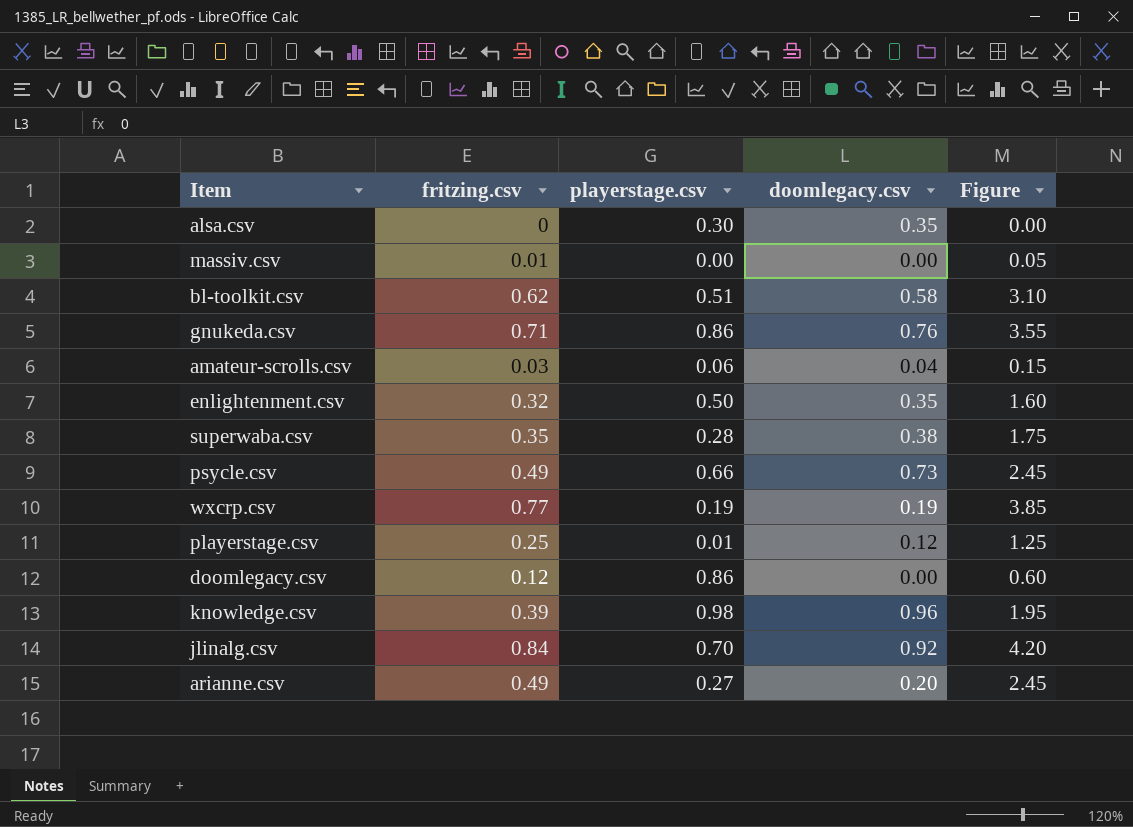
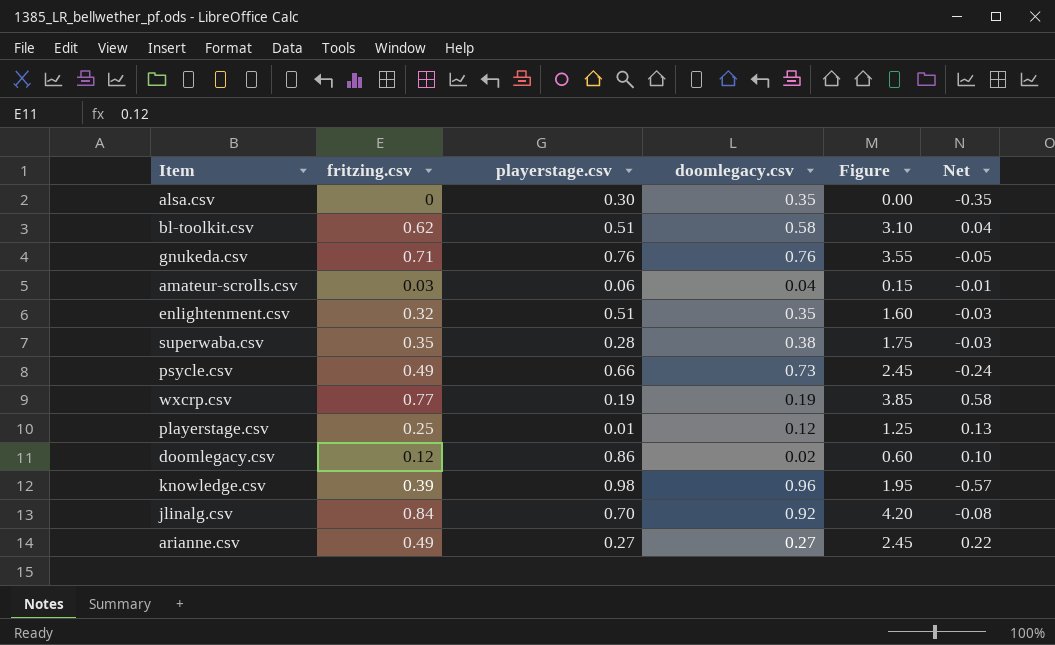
column Net | formula: none -> [fritzing.csv] - [doomlegacy.csv]
row massiv.csv: 0.01 | 0.00 | 0.00 | 0.05 -> none
gnukeda.csv | playerstage.csv: 0.86 -> 0.76
enlightenment.csv | playerstage.csv: 0.50 -> 0.51
doomlegacy.csv | doomlegacy.csv: 0.00 -> 0.02
arianne.csv | doomlegacy.csv: 0.20 -> 0.27

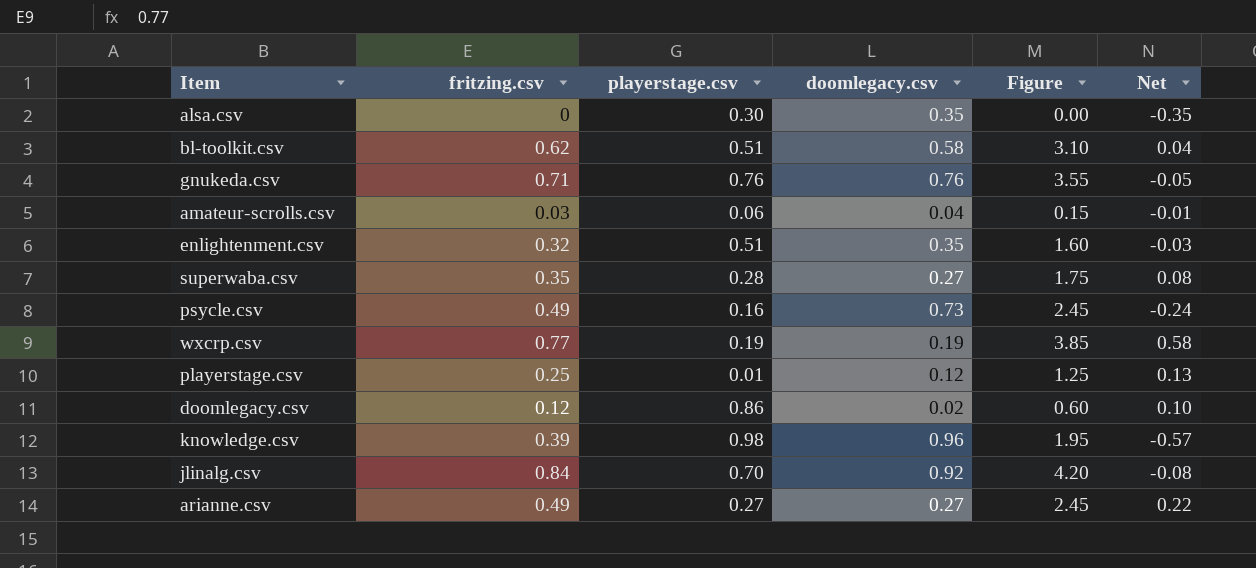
superwaba.csv | doomlegacy.csv: 0.38 -> 0.27
superwaba.csv | Net: -0.03 -> 0.08
psycle.csv | playerstage.csv: 0.66 -> 0.16

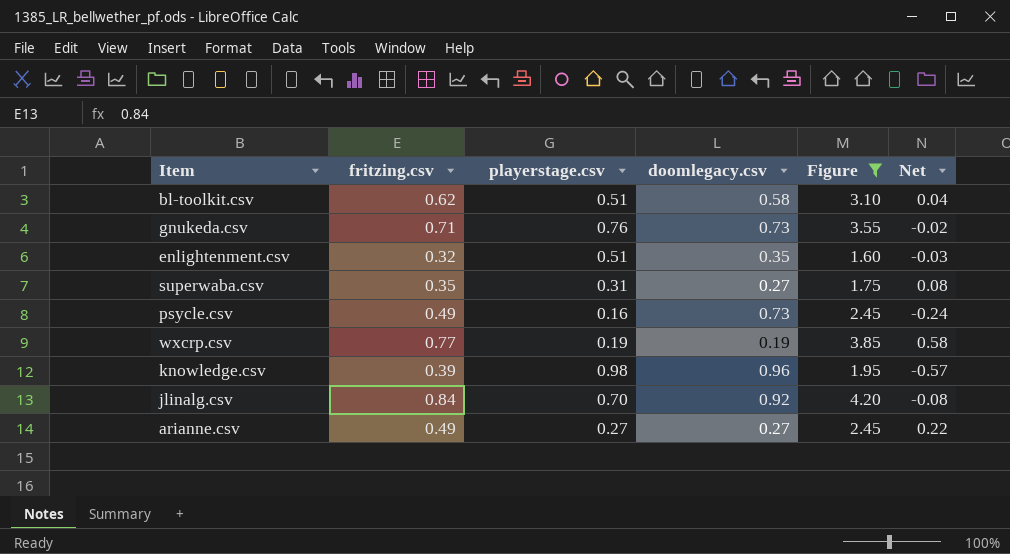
filter: none -> Figure >= 1.60
gnukeda.csv | doomlegacy.csv: 0.76 -> 0.73
gnukeda.csv | Net: -0.05 -> -0.02
superwaba.csv | playerstage.csv: 0.28 -> 0.31

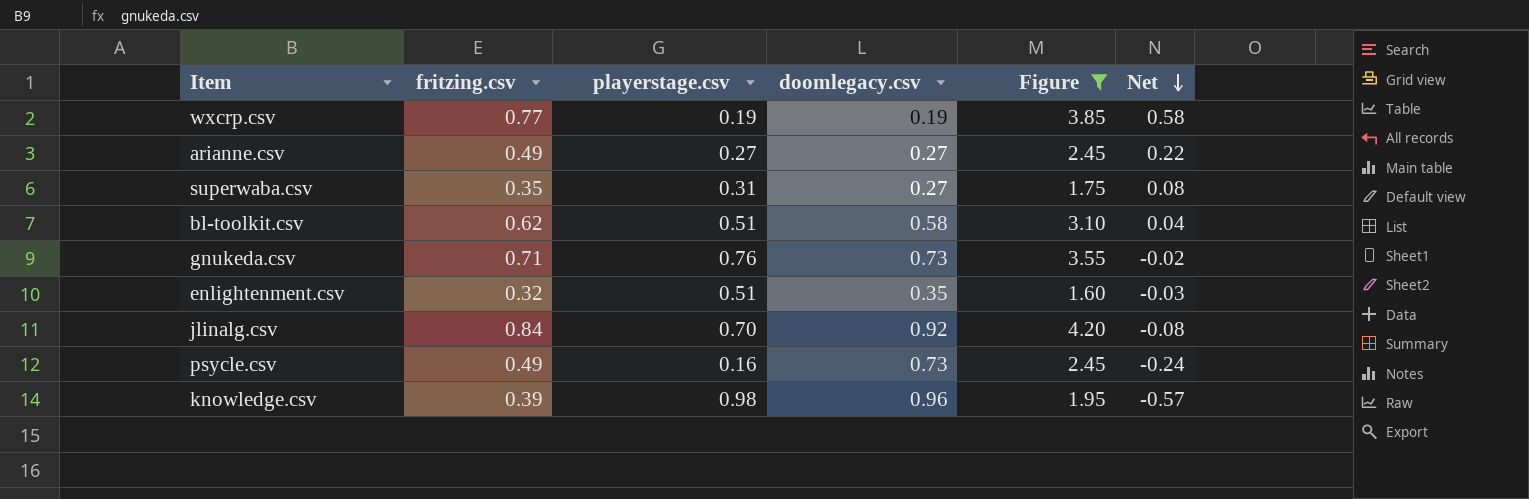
row order: none -> Net descending

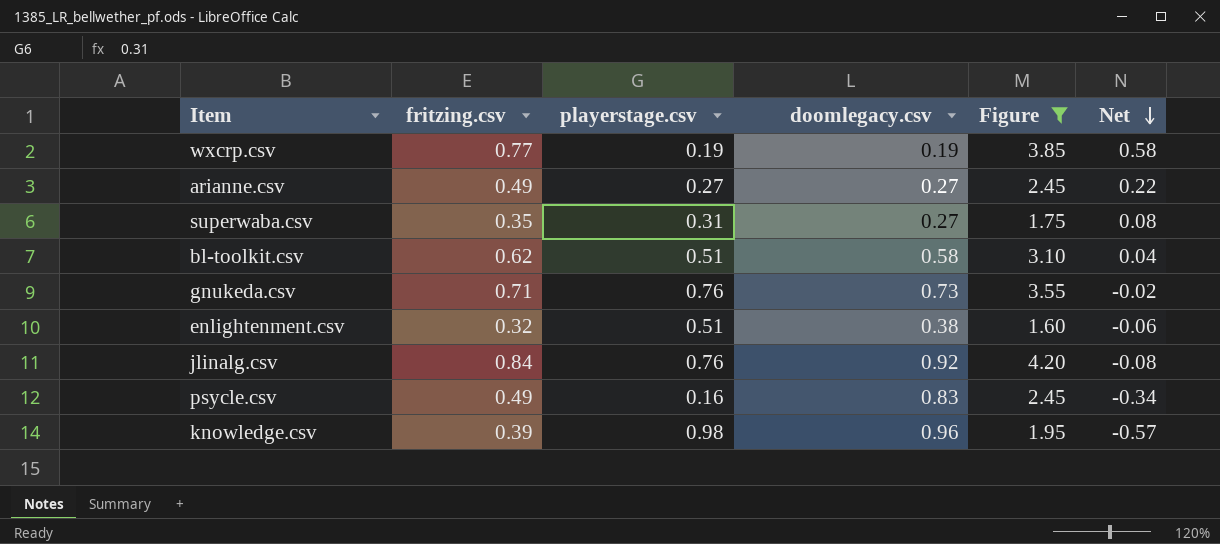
enlightenment.csv | doomlegacy.csv: 0.35 -> 0.38
enlightenment.csv | Net: -0.03 -> -0.06
jlinalg.csv | playerstage.csv: 0.70 -> 0.76
psycle.csv | doomlegacy.csv: 0.73 -> 0.83
psycle.csv | Net: -0.24 -> -0.34

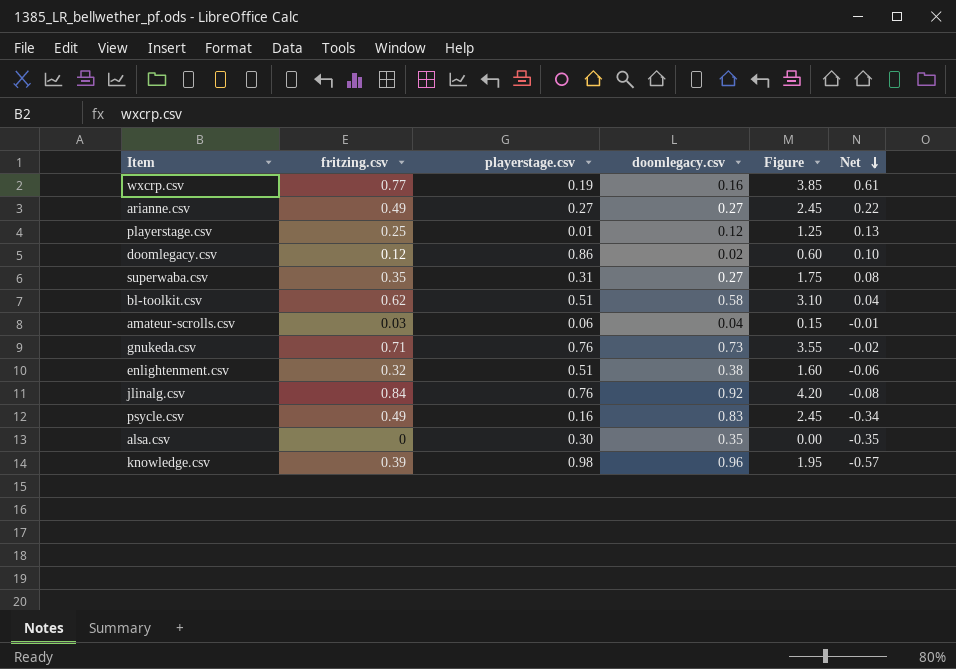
filter: Figure >= 1.60 -> none
wxcrp.csv | doomlegacy.csv: 0.19 -> 0.16
wxcrp.csv | Net: 0.58 -> 0.61

